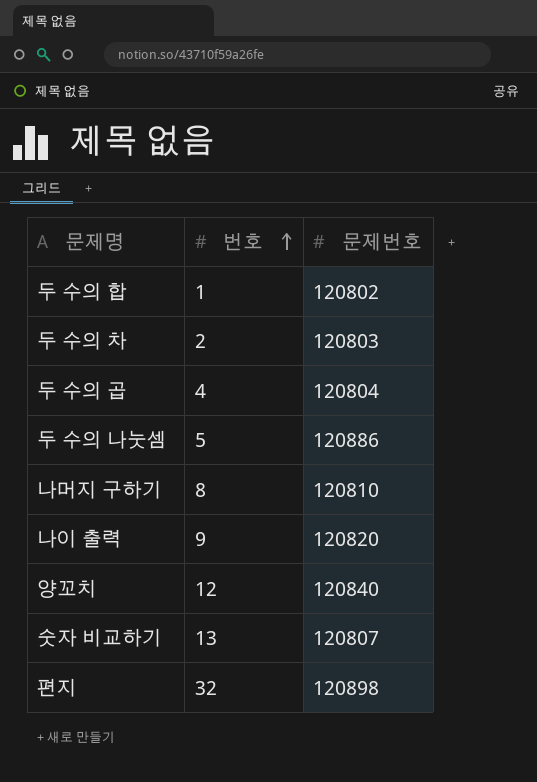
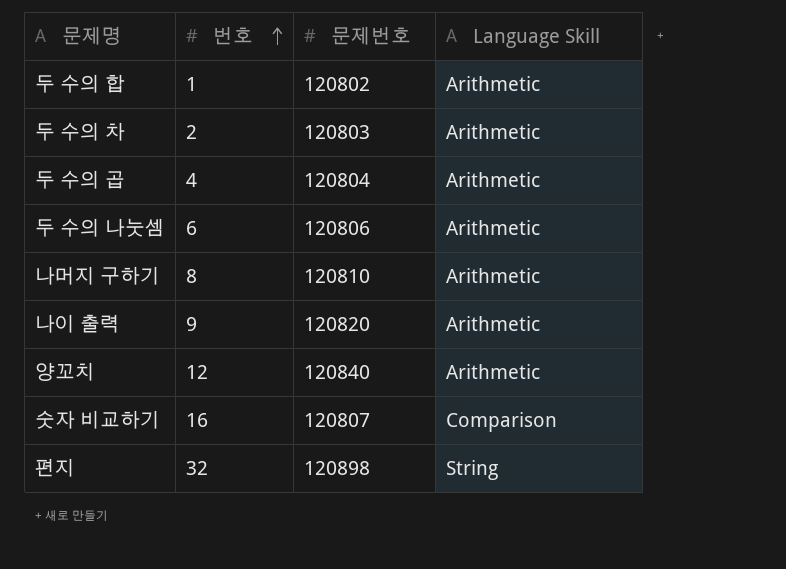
column Language Skill | position: none -> 4
두 수의 나눗셈 | 번호: 5 -> 6
두 수의 나눗셈 | 문제번호: 120886 -> 120806
숫자 비교하기 | 번호: 13 -> 16

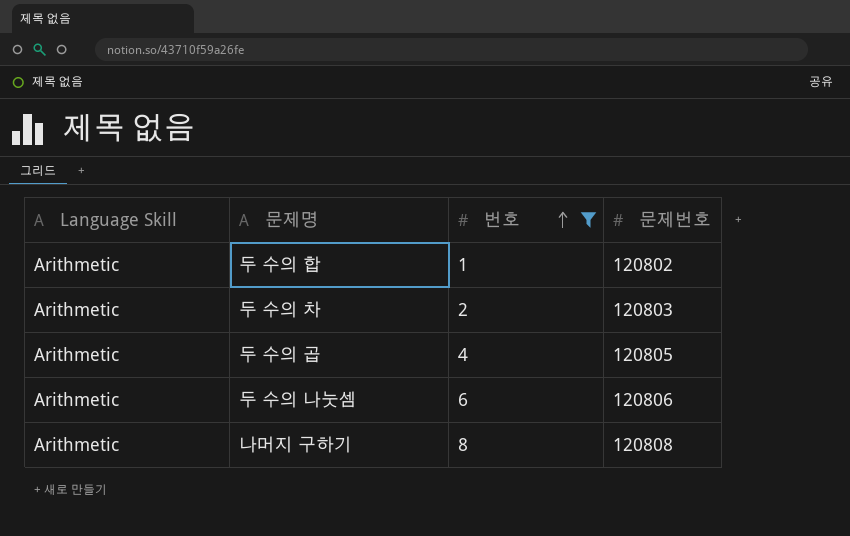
filter: none -> 번호 <= 8
column Language Skill | position: 4 -> 1
두 수의 곱 | 문제번호: 120804 -> 120805
나머지 구하기 | 문제번호: 120810 -> 120808

